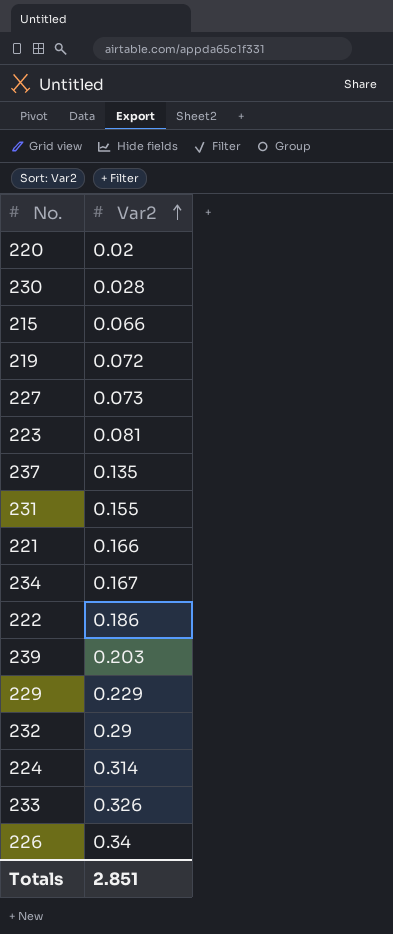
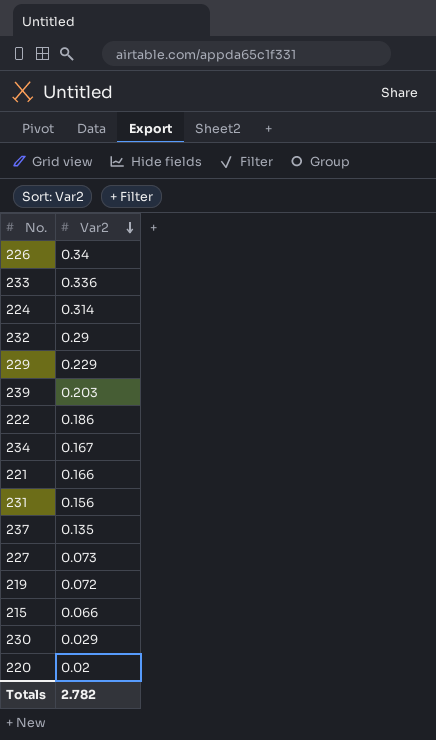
row order: Var2 ascending -> Var2 descending
row 223: 0.081 -> none
233 | Var2: 0.326 -> 0.336
231 | Var2: 0.155 -> 0.156
230 | Var2: 0.028 -> 0.029
Totals | Var2: 2.851 -> 2.782

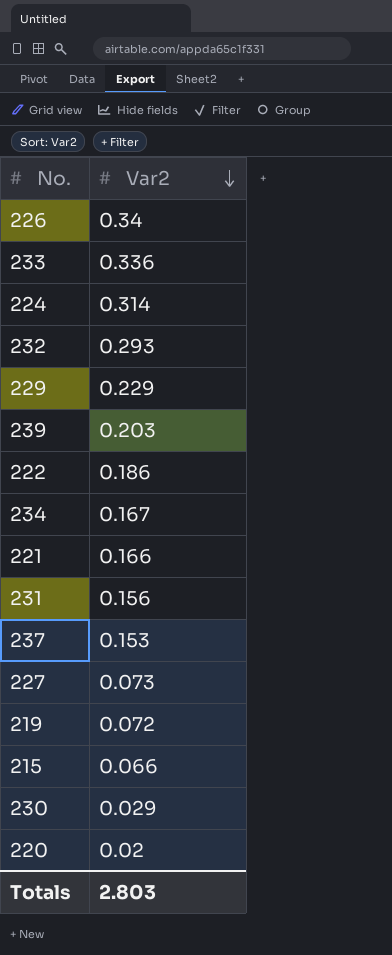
232 | Var2: 0.29 -> 0.293
237 | Var2: 0.135 -> 0.153
Totals | Var2: 2.782 -> 2.803

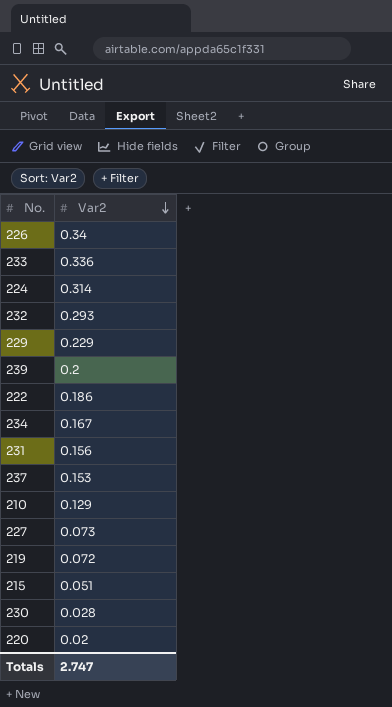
row 221: 0.166 -> none
239 | Var2: 0.203 -> 0.2
row 210: none -> 0.129
215 | Var2: 0.066 -> 0.051
230 | Var2: 0.029 -> 0.028
Totals | Var2: 2.803 -> 2.747

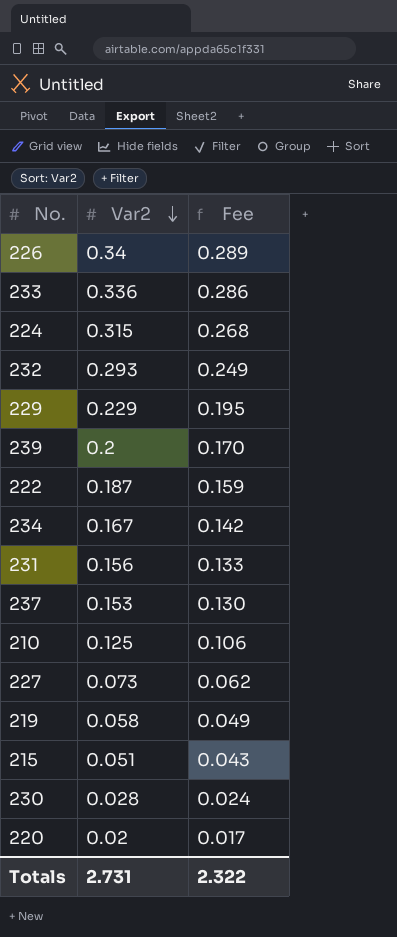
column Fee | formula: none -> [Var2] * 0.85
224 | Var2: 0.314 -> 0.315
222 | Var2: 0.186 -> 0.187
210 | Var2: 0.129 -> 0.125
219 | Var2: 0.072 -> 0.058
Totals | Var2: 2.747 -> 2.731

